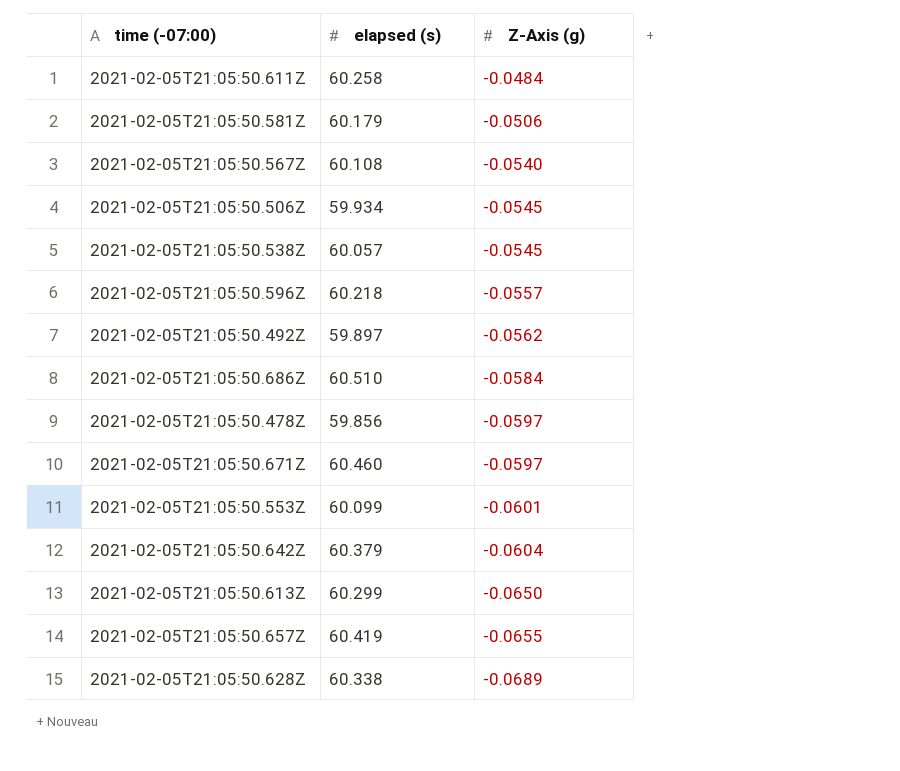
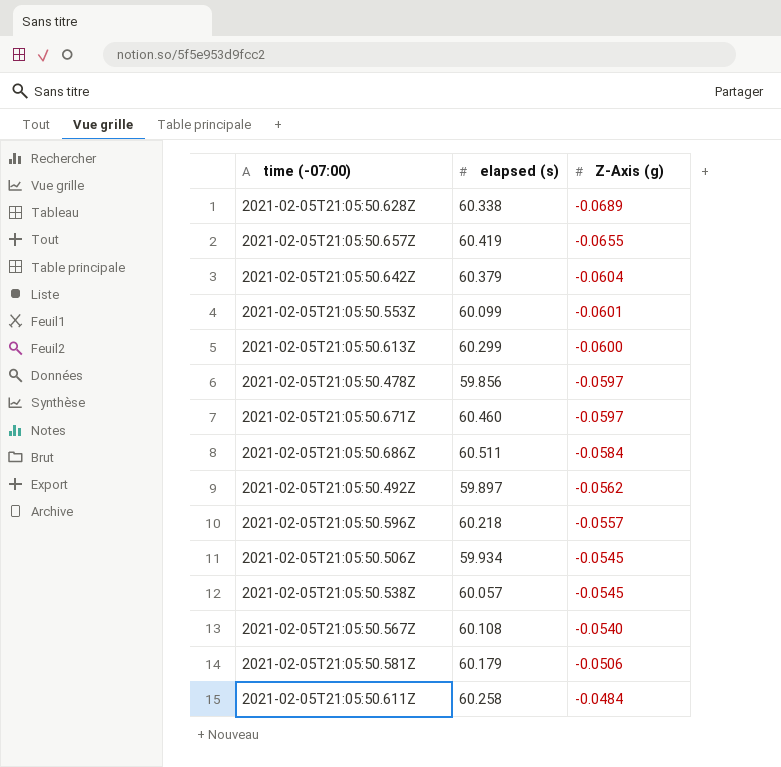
row order: Z-Axis (g) descending -> Z-Axis (g) ascending
2021-02-05T21:05:50.613Z | Z-Axis (g): -0.0650 -> -0.0600
2021-02-05T21:05:50.686Z | elapsed (s): 60.510 -> 60.511

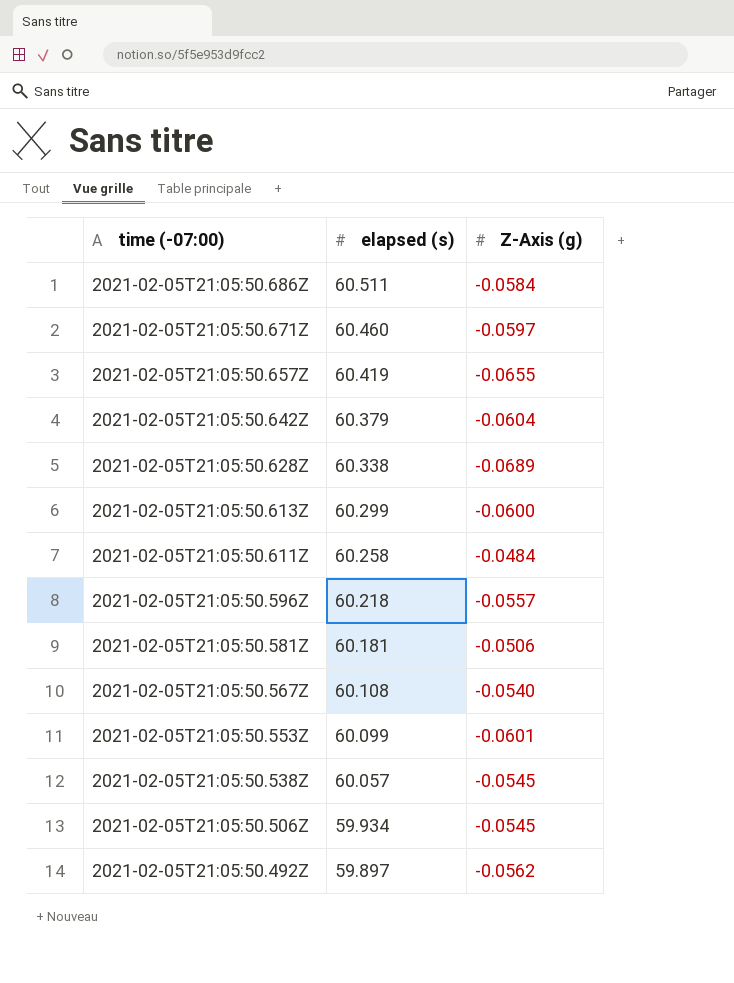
row order: Z-Axis (g) ascending -> time (-07:00) descending
row 2021-02-05T21:05:50.478Z: 59.856 | -0.0597 -> none
2021-02-05T21:05:50.581Z | elapsed (s): 60.179 -> 60.181

